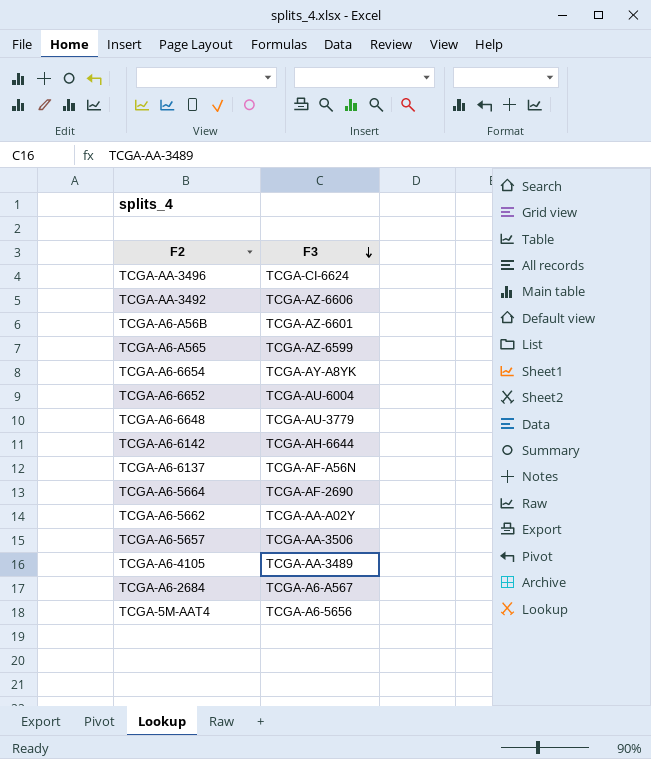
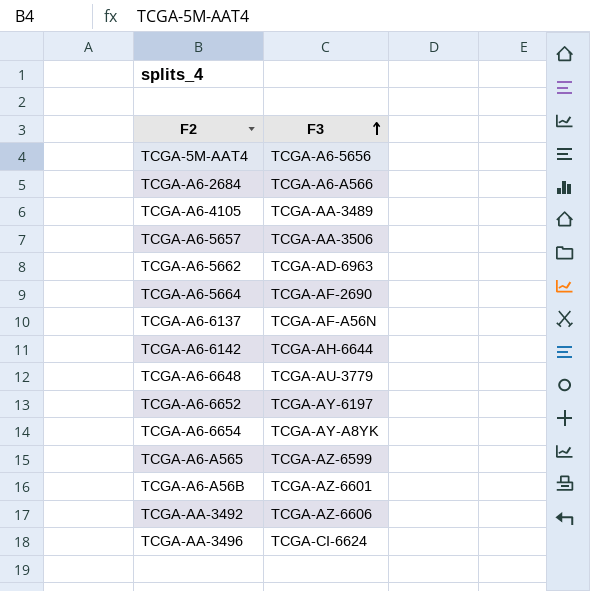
row order: F3 descending -> F3 ascending
TCGA-A6-2684 | F3: TCGA-A6-A567 -> TCGA-A6-A566
TCGA-A6-5662 | F3: TCGA-AA-A02Y -> TCGA-AD-6963
TCGA-A6-6652 | F3: TCGA-AU-6004 -> TCGA-AY-6197

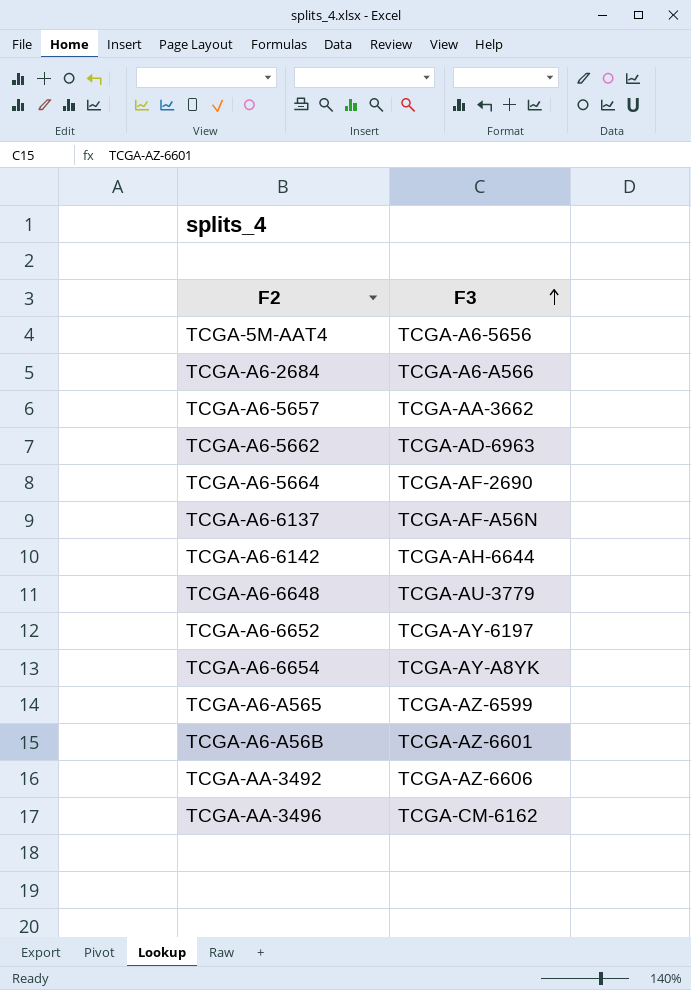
row TCGA-A6-4105: TCGA-AA-3489 -> none
TCGA-A6-5657 | F3: TCGA-AA-3506 -> TCGA-AA-3662
TCGA-AA-3496 | F3: TCGA-CI-6624 -> TCGA-CM-6162

